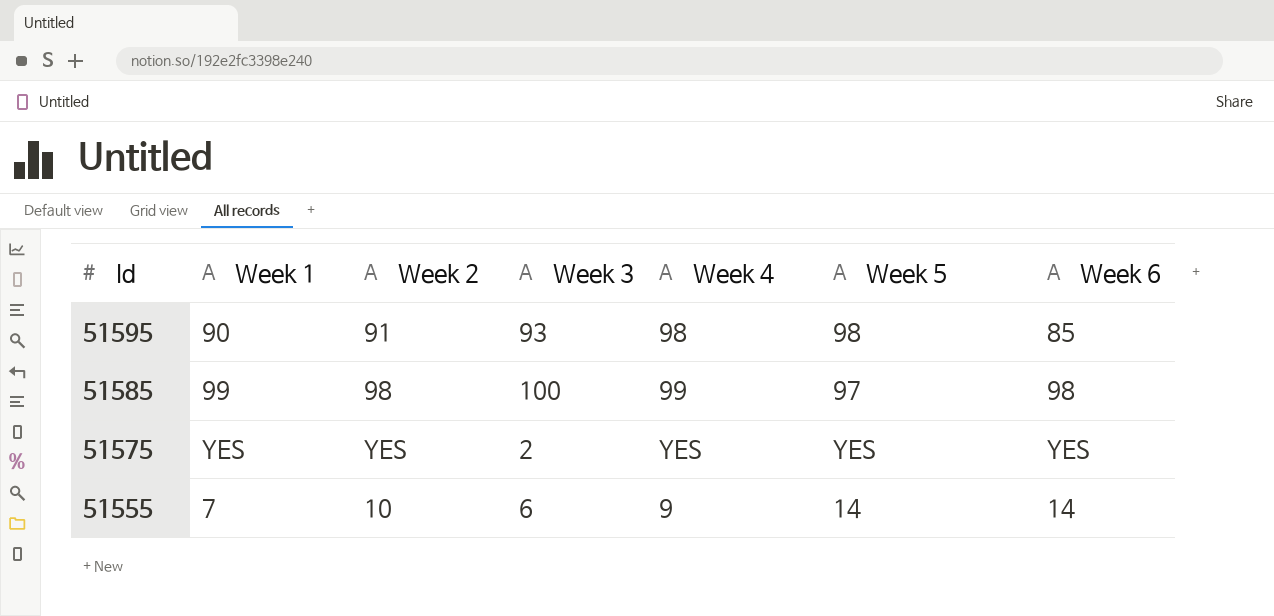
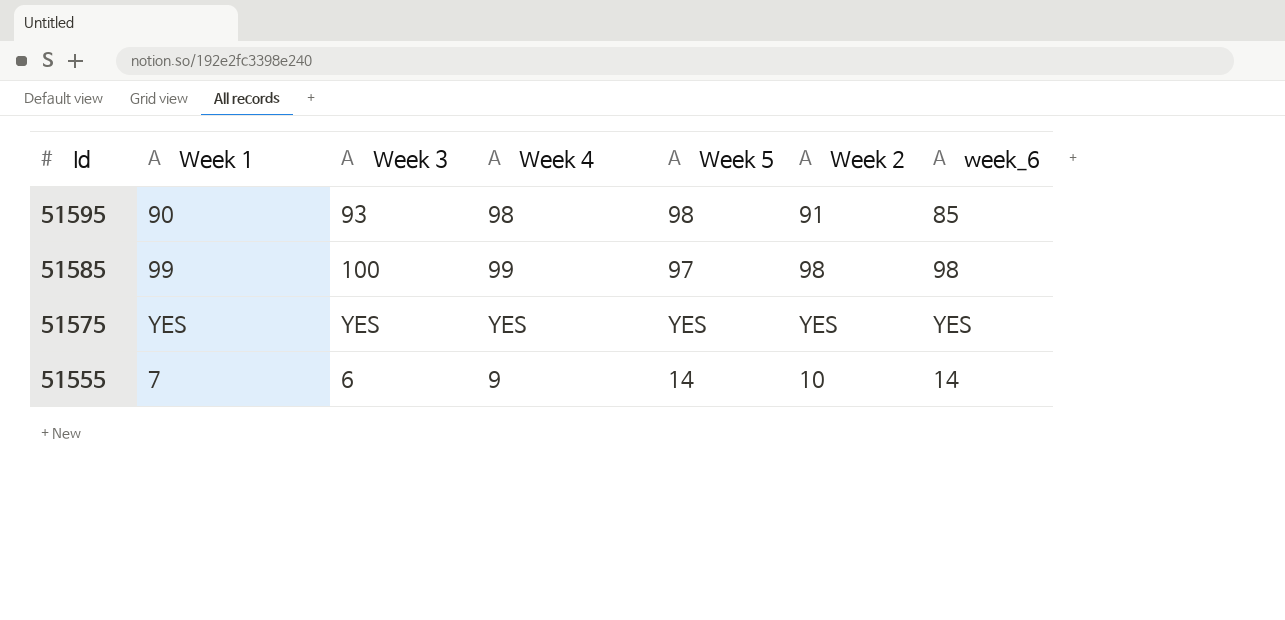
column Week 2 | position: 3 -> 6
column name: Week 6 -> week_6
51575 | Week 3: 2 -> YES

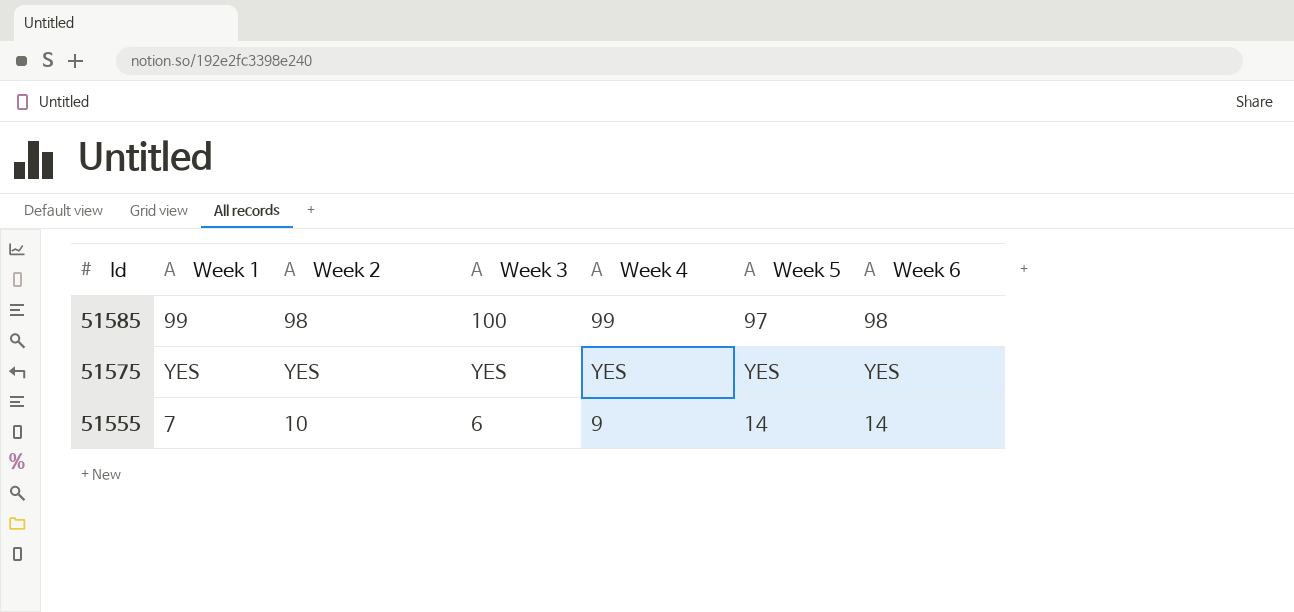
column Week 2 | position: 6 -> 3
column name: week_6 -> Week 6
row 51595: 90 | 93 | 98 | 98 | 91 | 85 -> none

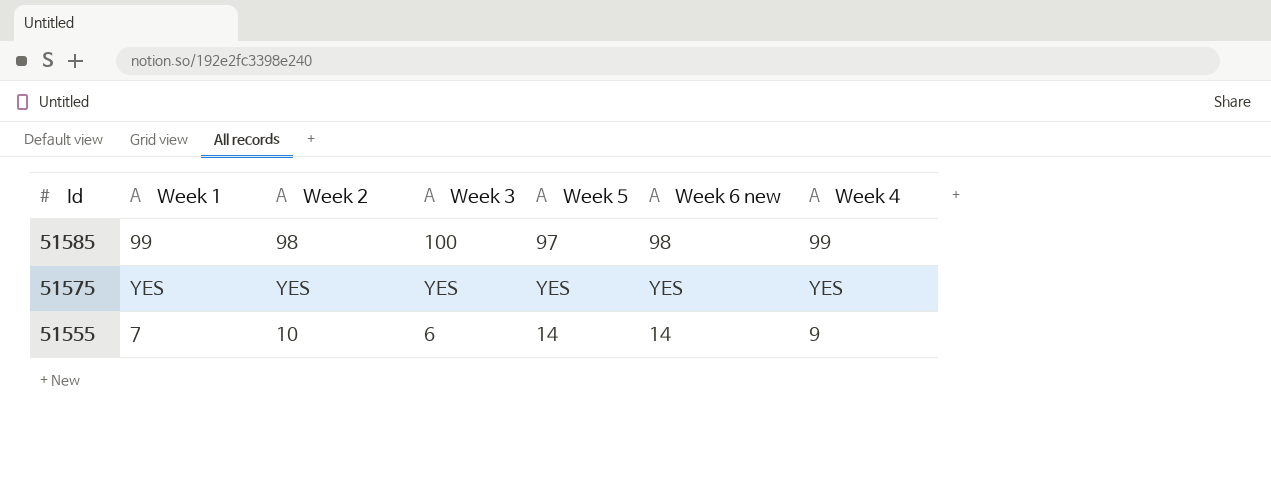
column name: Week 6 -> Week 6 new
column Week 4 | position: 5 -> 7

